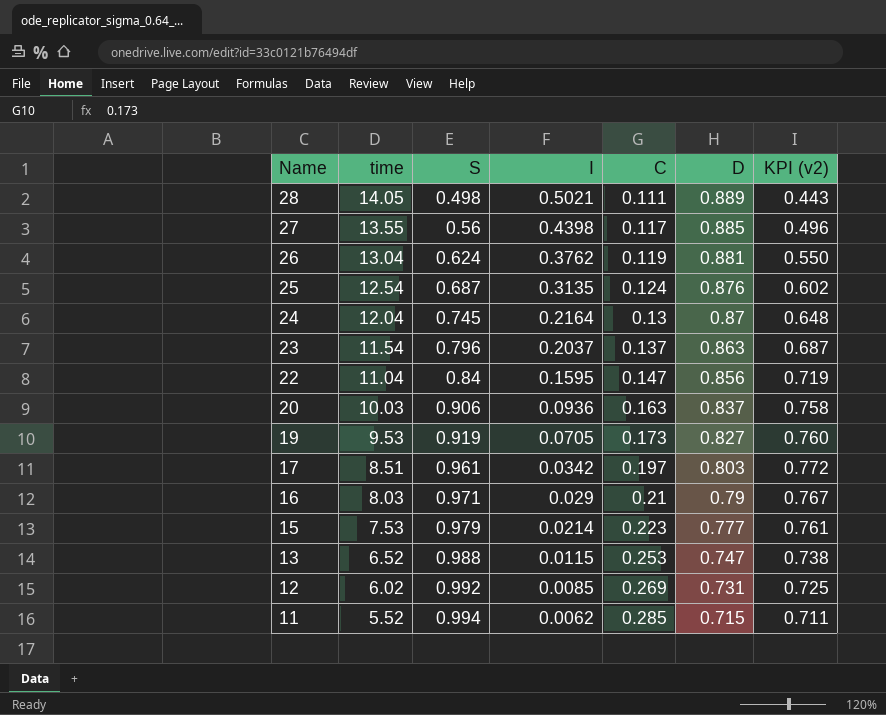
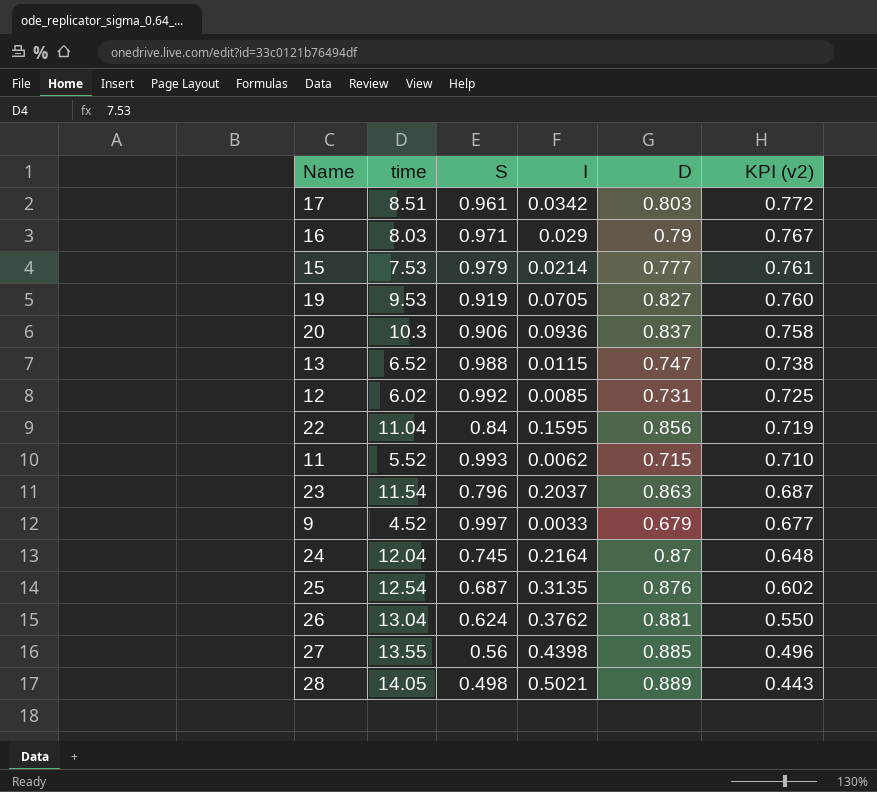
row order: Name descending -> KPI (v2) descending
column C | position: 5 -> none
20 | time: 10.03 -> 10.3
11 | S: 0.994 -> 0.993
11 | KPI (v2): 0.711 -> 0.710
row 9: none -> 4.52 | 0.997 | 0.0033 | 0.679 | 0.677

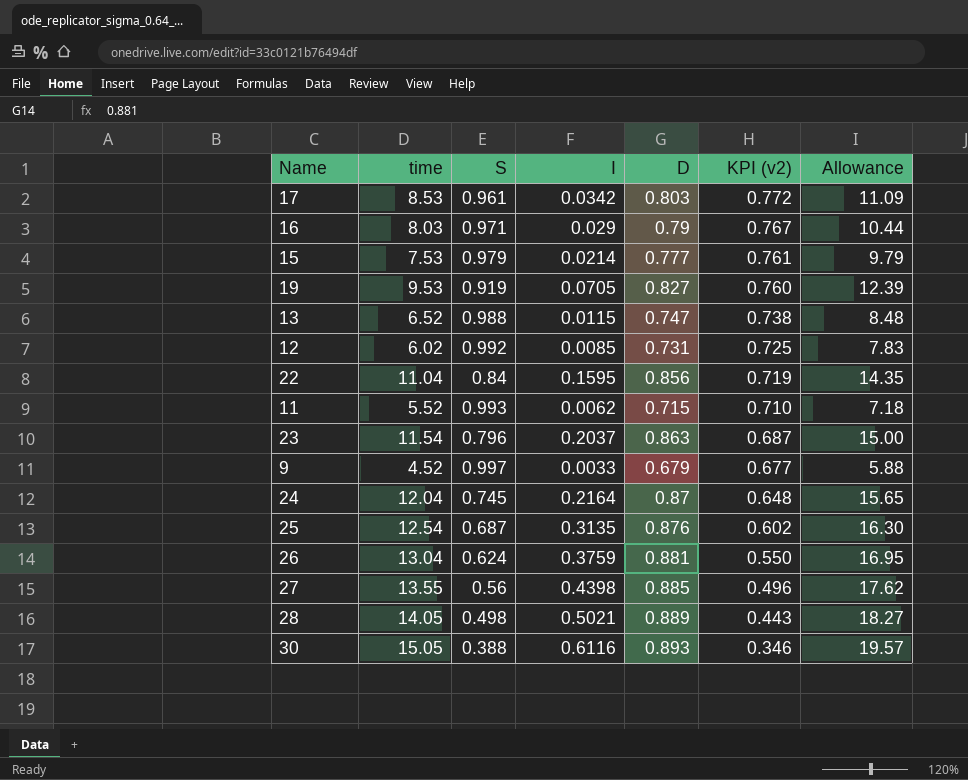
column Allowance | formula: none -> [time] * 1.3
row 20: 10.3 | 0.906 | 0.0936 | 0.837 | 0.758 -> none
17 | time: 8.51 -> 8.53
26 | I: 0.3762 -> 0.3759
row 30: none -> 15.05 | 0.388 | 0.6116 | 0.893 | 0.346 | 19.57

